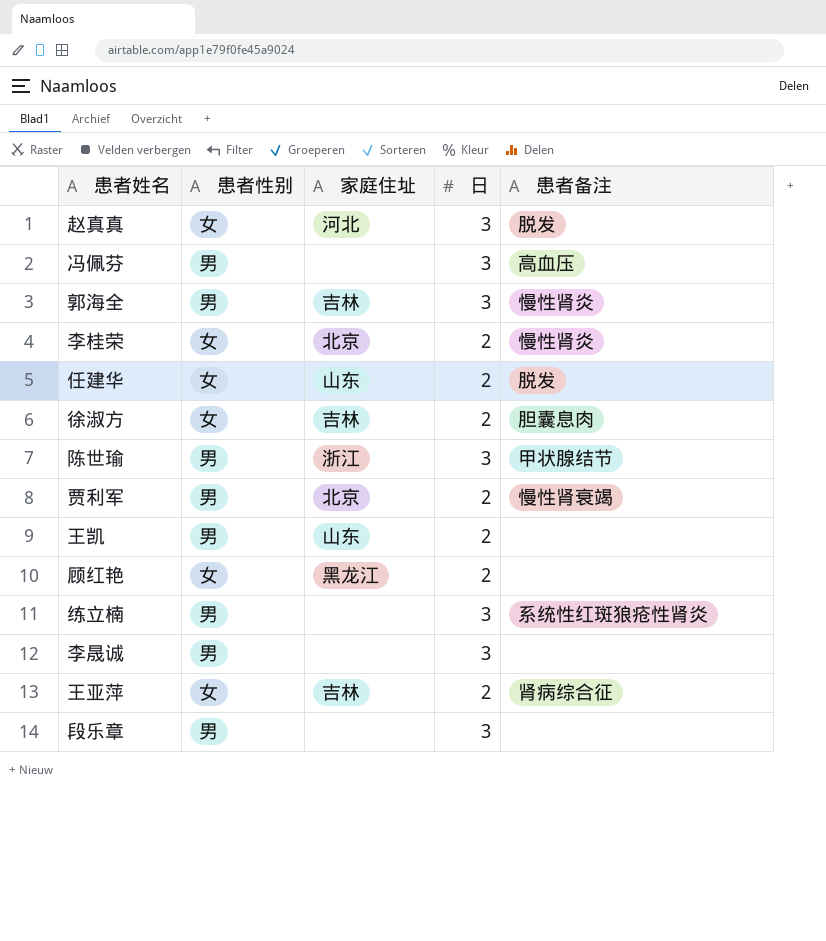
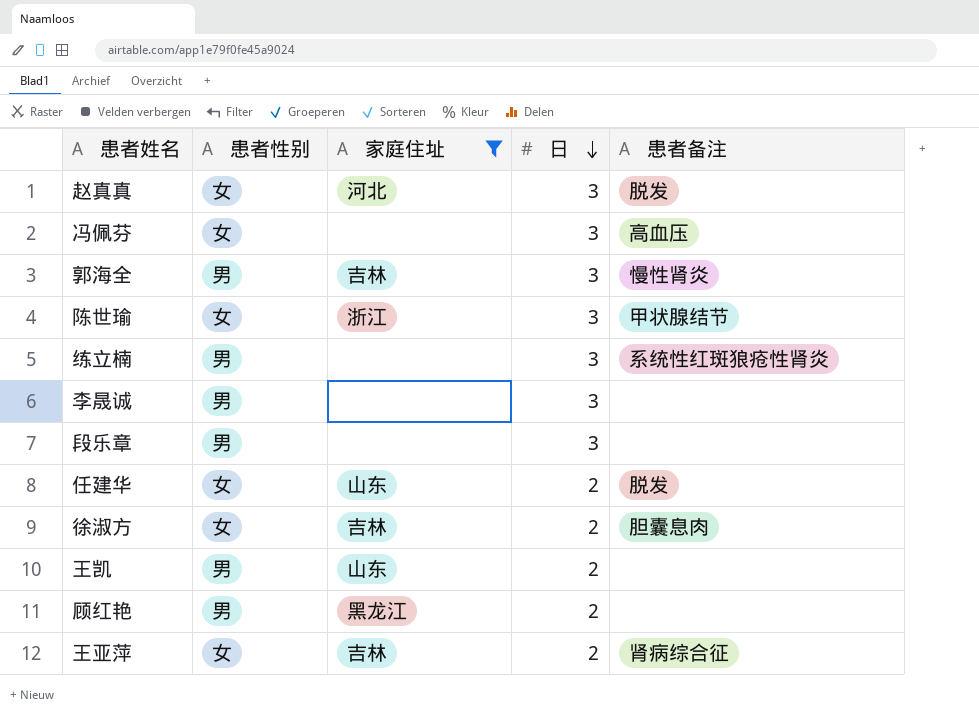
filter: none -> 家庭住址 != 北京
row order: none -> 日 descending
冯佩芬 | 患者性别: 男 -> 女
陈世瑜 | 患者性别: 男 -> 女
顾红艳 | 患者性别: 女 -> 男

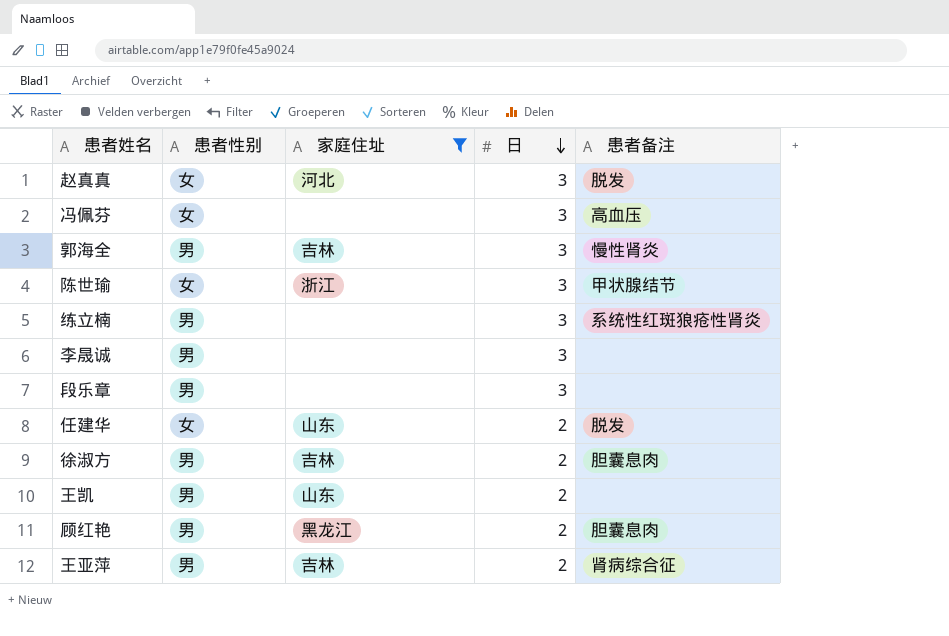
徐淑方 | 患者性别: 女 -> 男
顾红艳 | 患者备注: none -> 胆囊息肉
王亚萍 | 患者性别: 女 -> 男

